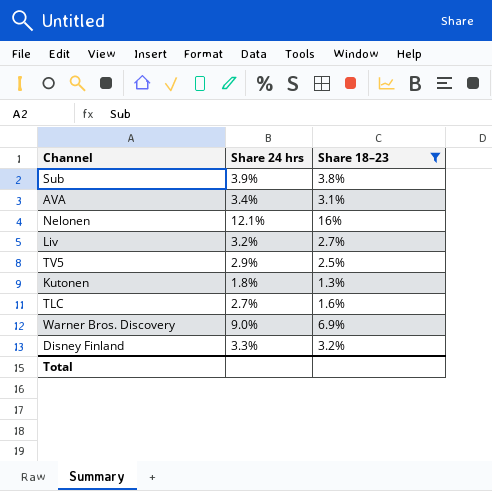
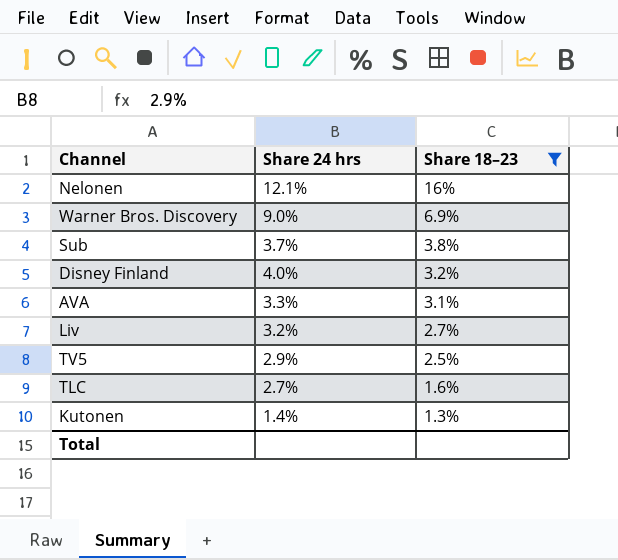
row order: none -> Share 18–23 descending
Sub | Share 24 hrs: 3.9% -> 3.7%
Disney Finland | Share 24 hrs: 3.3% -> 4.0%
AVA | Share 24 hrs: 3.4% -> 3.3%
Kutonen | Share 24 hrs: 1.8% -> 1.4%

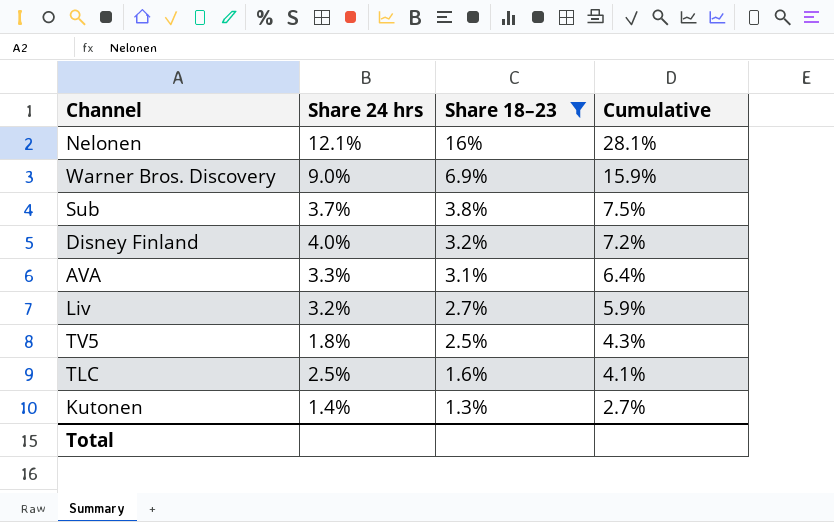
column Cumulative | formula: none -> [Share 24 hrs] + [Share 18–23]
TV5 | Share 24 hrs: 2.9% -> 1.8%
TLC | Share 24 hrs: 2.7% -> 2.5%

